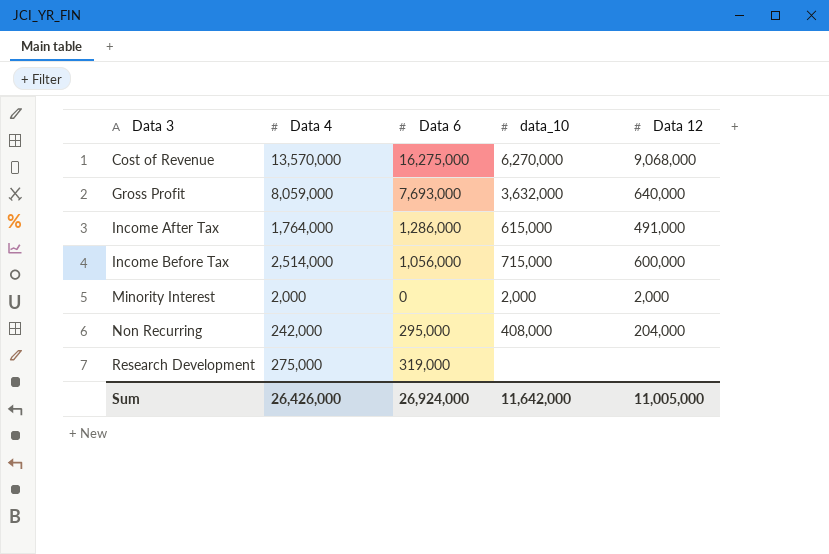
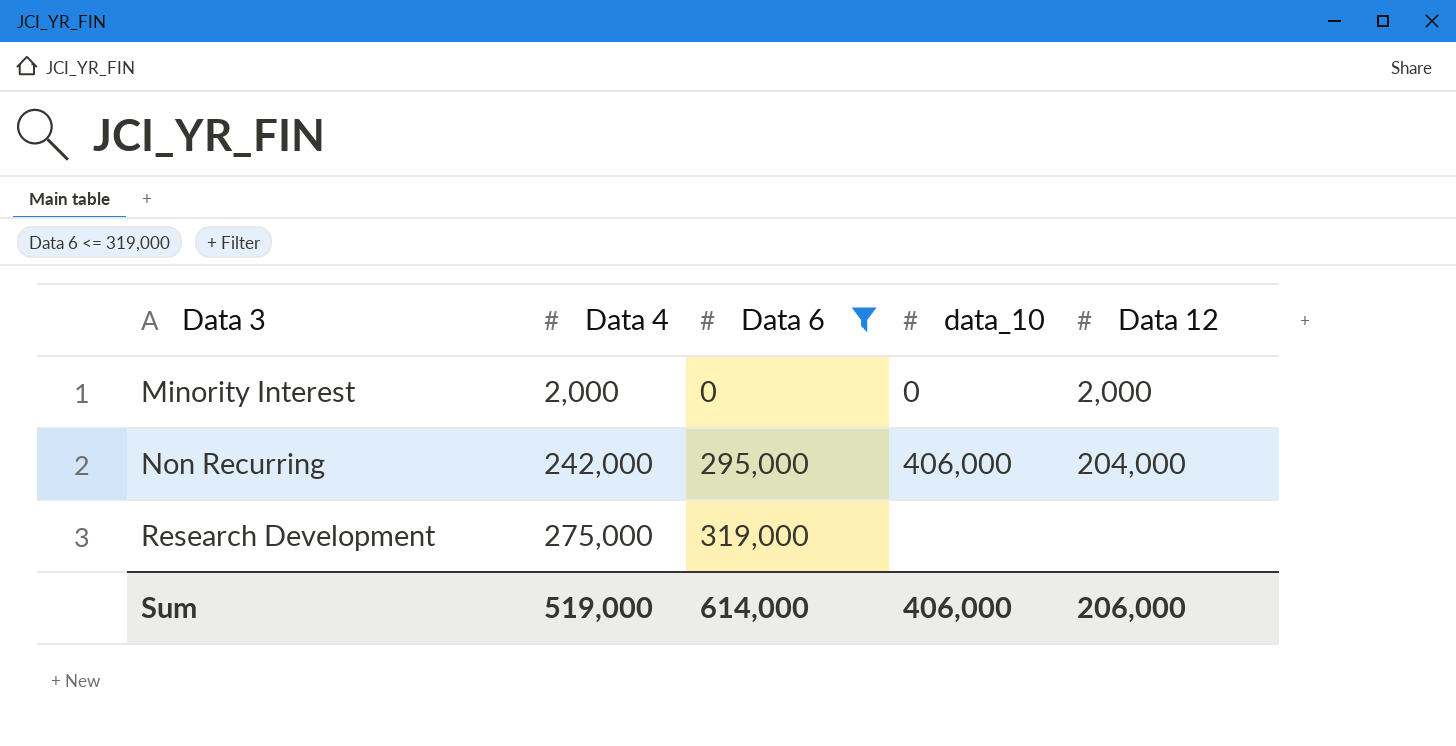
filter: none -> Data 6 <= 319,000
Minority Interest | data_10: 2,000 -> 0
Non Recurring | data_10: 408,000 -> 406,000
Sum | Data 4: 26,426,000 -> 519,000
Sum | Data 6: 26,924,000 -> 614,000
Sum | data_10: 11,642,000 -> 406,000
Sum | Data 12: 11,005,000 -> 206,000

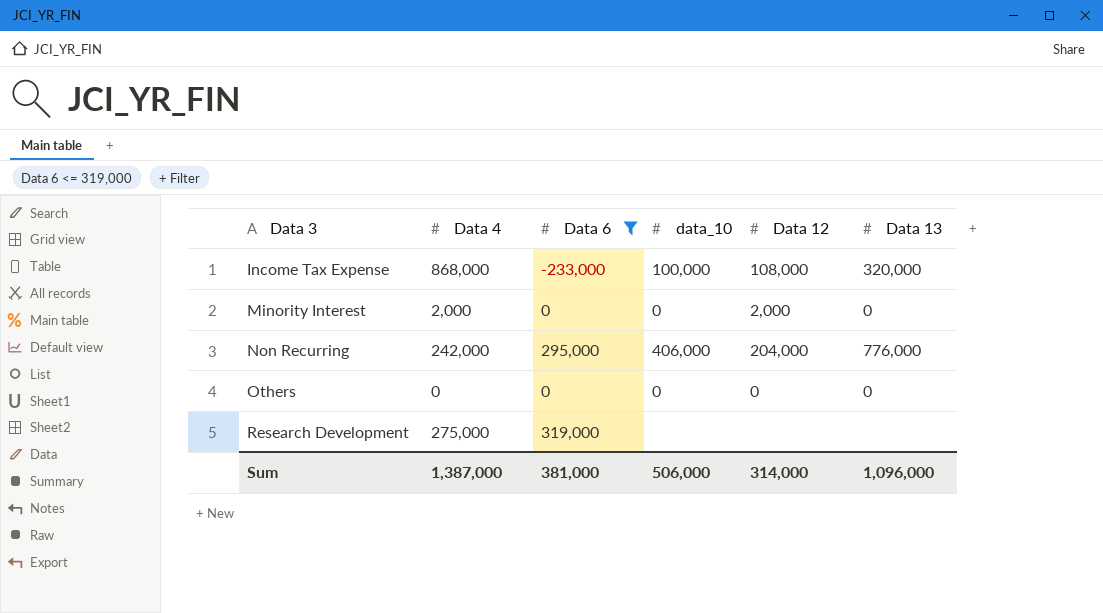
column Data 13 | position: none -> 6
row Income Tax Expense: none -> 868,000 | -233,000 | 100,000 | 108,000 | 320,000
row Others: none -> 0 | 0 | 0 | 0 | 0
Sum | Data 4: 519,000 -> 1,387,000
Sum | Data 6: 614,000 -> 381,000
Sum | data_10: 406,000 -> 506,000
Sum | Data 12: 206,000 -> 314,000

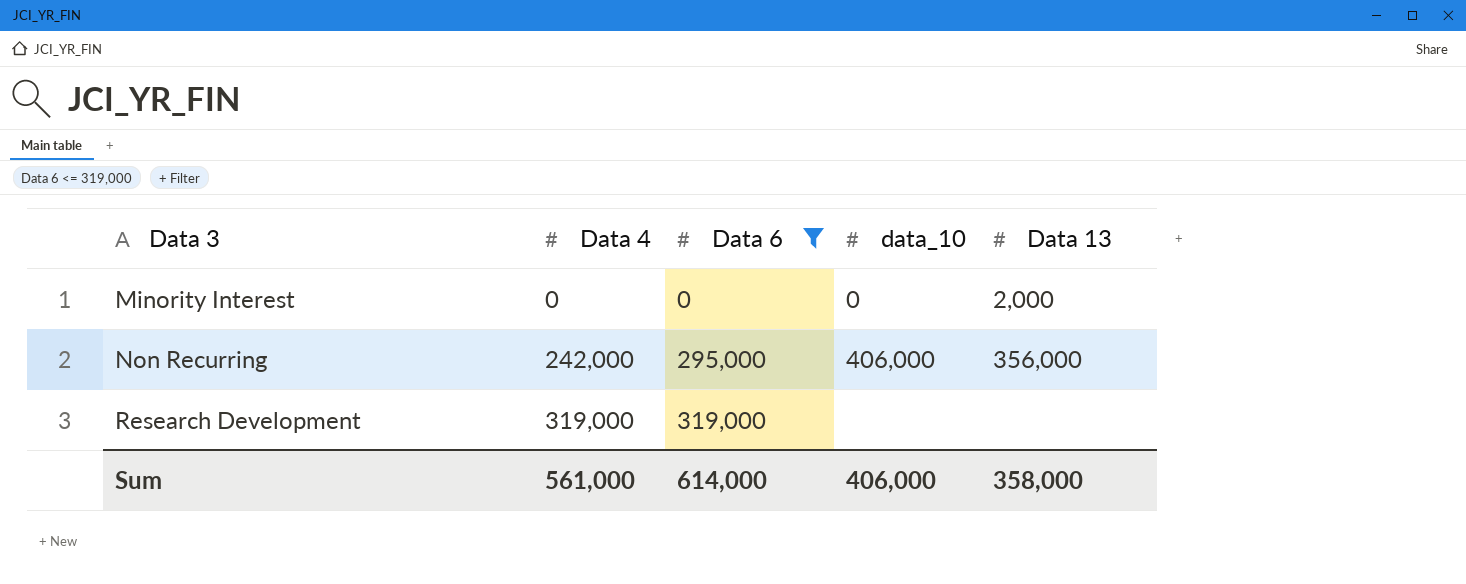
column Data 12 | position: 5 -> none
row Income Tax Expense: 868,000 | -233,000 | 100,000 | 108,000 | 320,000 -> none
row Others: 0 | 0 | 0 | 0 | 0 -> none
Minority Interest | Data 4: 2,000 -> 0
Minority Interest | Data 13: 0 -> 2,000
Non Recurring | Data 13: 776,000 -> 356,000
Research Development | Data 4: 275,000 -> 319,000
Sum | Data 4: 1,387,000 -> 561,000
Sum | Data 6: 381,000 -> 614,000
Sum | data_10: 506,000 -> 406,000
Sum | Data 13: 1,096,000 -> 358,000

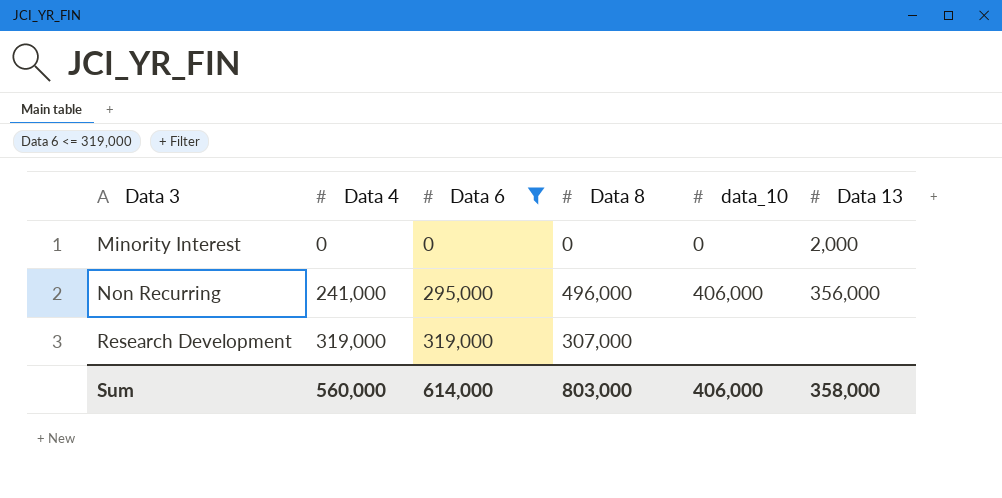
column Data 8 | position: none -> 4
Non Recurring | Data 4: 242,000 -> 241,000
Sum | Data 4: 561,000 -> 560,000

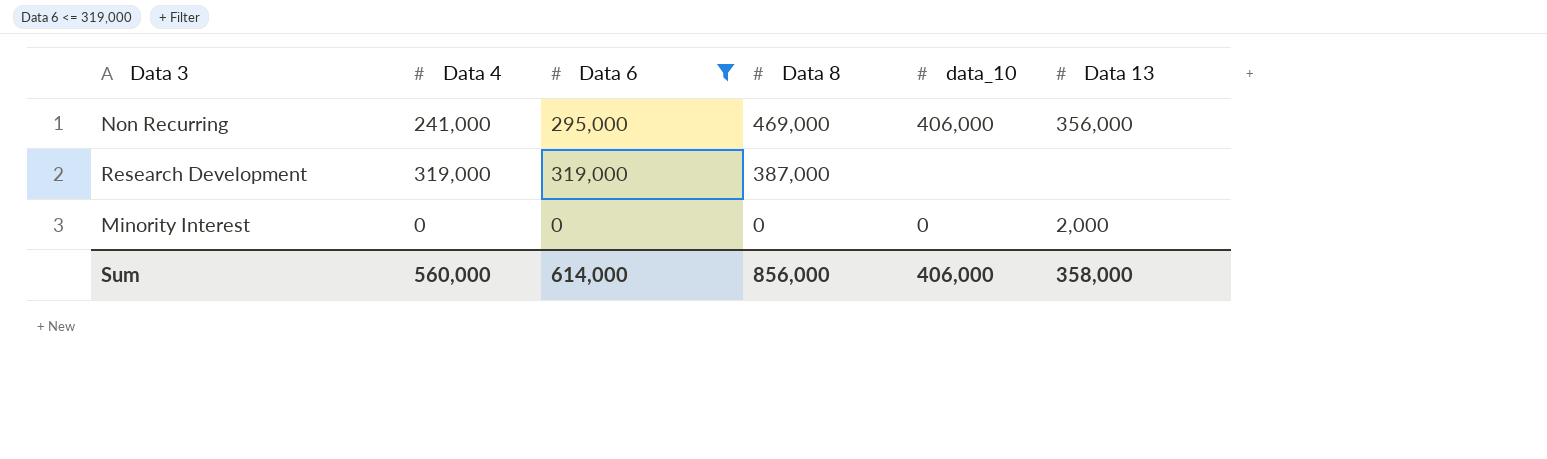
row order: Data 3 ascending -> Data 8 descending
Non Recurring | Data 8: 496,000 -> 469,000
Research Development | Data 8: 307,000 -> 387,000
Sum | Data 8: 803,000 -> 856,000

